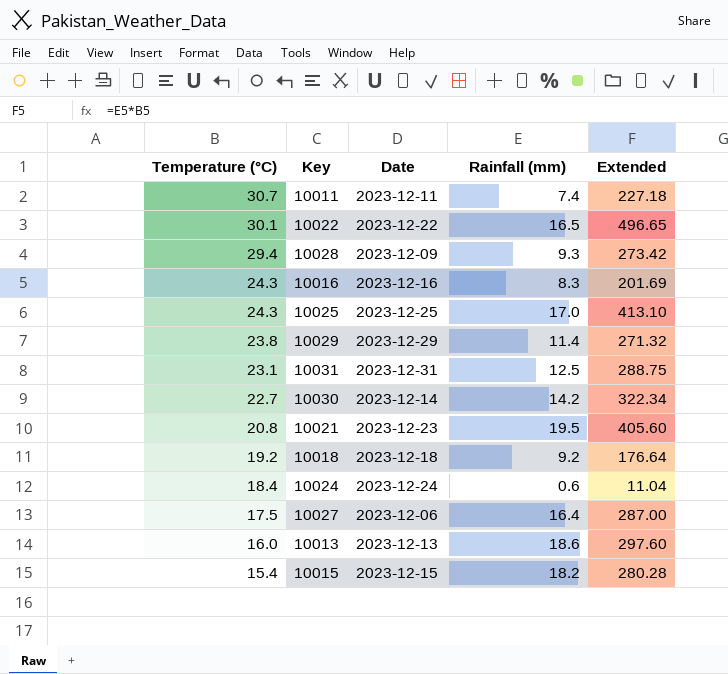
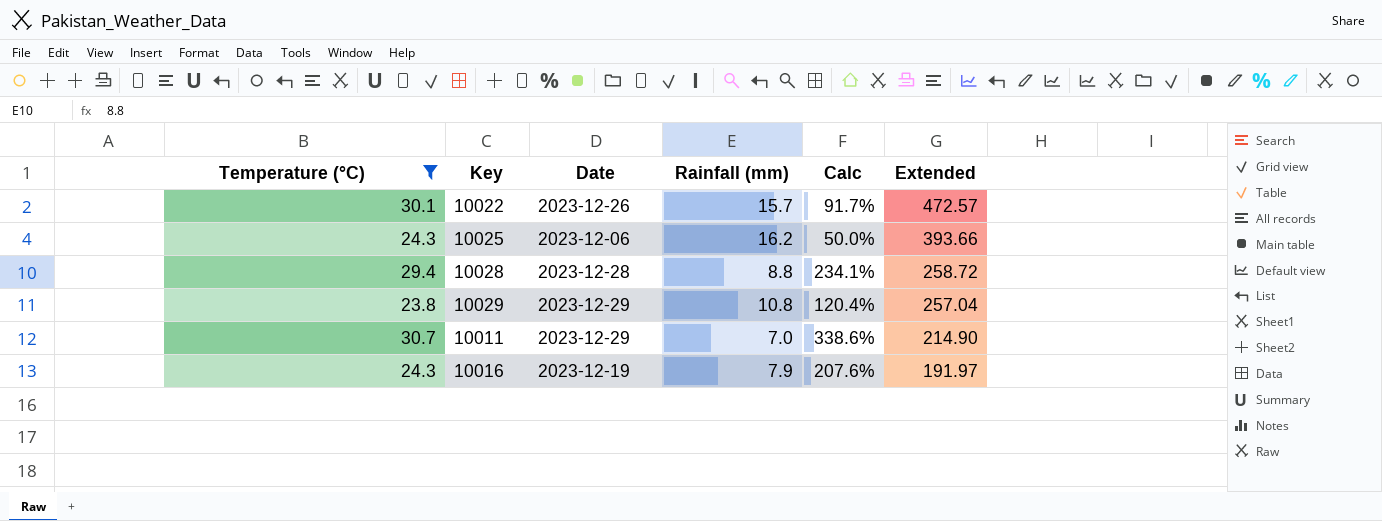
filter: none -> Temperature (°C) >= 23.8
row order: Temperature (°C) descending -> Extended descending
column Calc | formula: none -> ([Temperature (°C)] - [Rainfall (mm)]) / [Rainfall (mm)]
10022 | Date: 2023-12-22 -> 2023-12-26
10022 | Rainfall (mm): 16.5 -> 15.7
10022 | Extended: 496.65 -> 472.57
10025 | Date: 2023-12-25 -> 2023-12-06
10025 | Rainfall (mm): 17.0 -> 16.2
10025 | Extended: 413.10 -> 393.66
10028 | Date: 2023-12-09 -> 2023-12-28
10028 | Rainfall (mm): 9.3 -> 8.8
10028 | Extended: 273.42 -> 258.72
10029 | Rainfall (mm): 11.4 -> 10.8
10029 | Extended: 271.32 -> 257.04
10011 | Date: 2023-12-11 -> 2023-12-29
10011 | Rainfall (mm): 7.4 -> 7.0
10011 | Extended: 227.18 -> 214.90
10016 | Date: 2023-12-16 -> 2023-12-19
10016 | Rainfall (mm): 8.3 -> 7.9
10016 | Extended: 201.69 -> 191.97

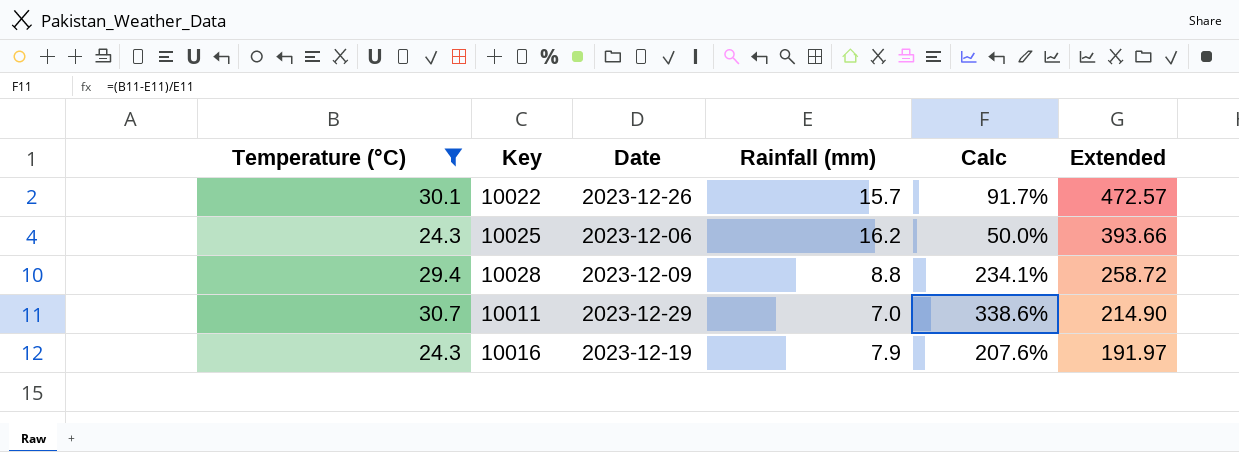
row 10029: 23.8 | 2023-12-29 | 10.8 | 120.4% | 257.04 -> none
10028 | Date: 2023-12-28 -> 2023-12-09

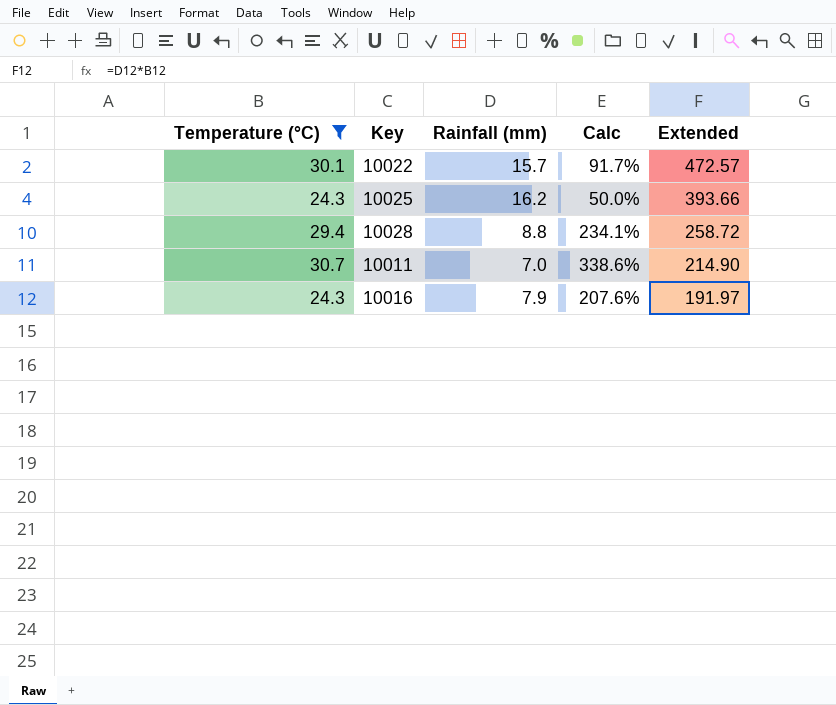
column Date | position: 3 -> none

